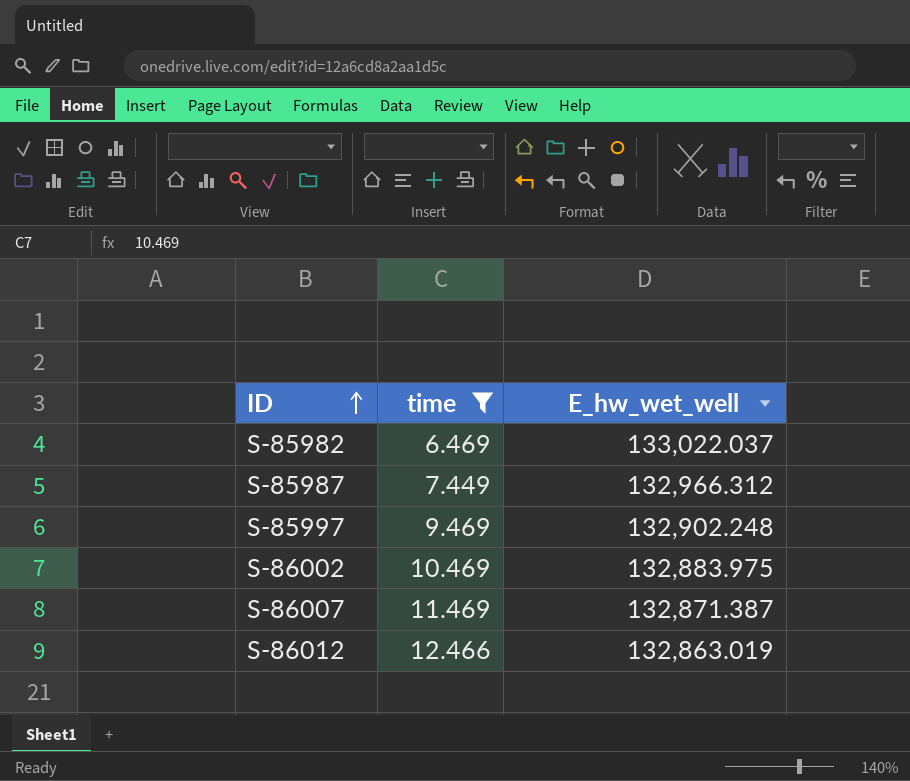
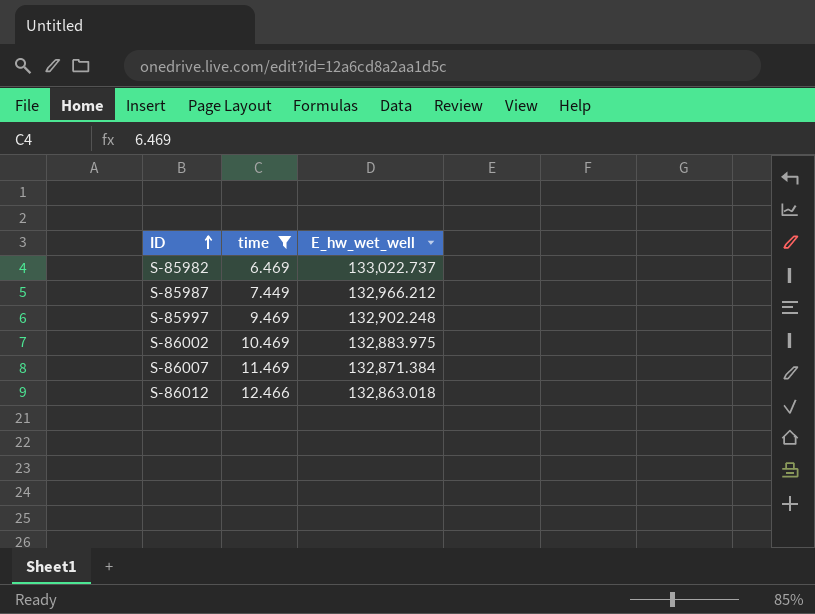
S-85982 | E_hw_wet_well: 133,022.037 -> 133,022.737
S-85987 | E_hw_wet_well: 132,966.312 -> 132,966.212
S-86007 | E_hw_wet_well: 132,871.387 -> 132,871.384
S-86012 | E_hw_wet_well: 132,863.019 -> 132,863.018

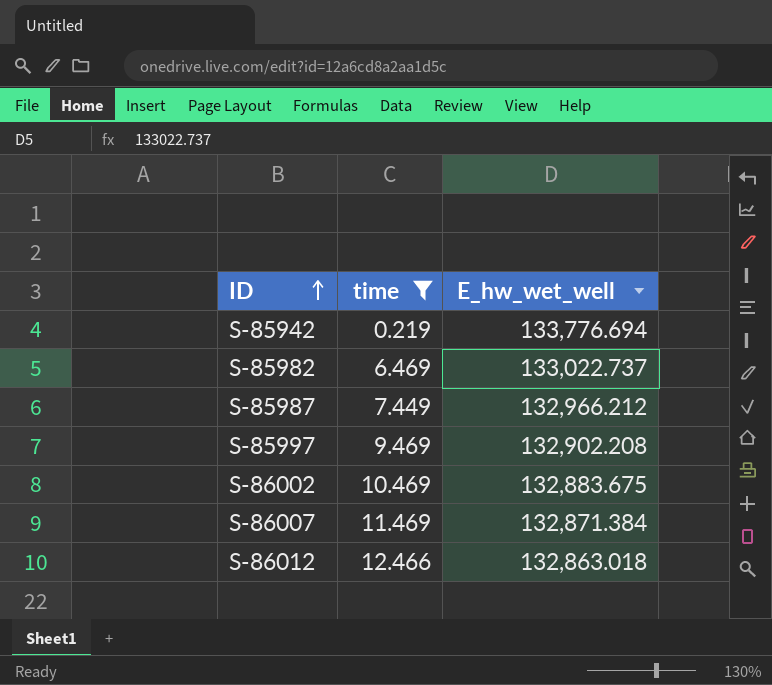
row S-85942: none -> 0.219 | 133,776.694
S-85997 | E_hw_wet_well: 132,902.248 -> 132,902.208
S-86002 | E_hw_wet_well: 132,883.975 -> 132,883.675

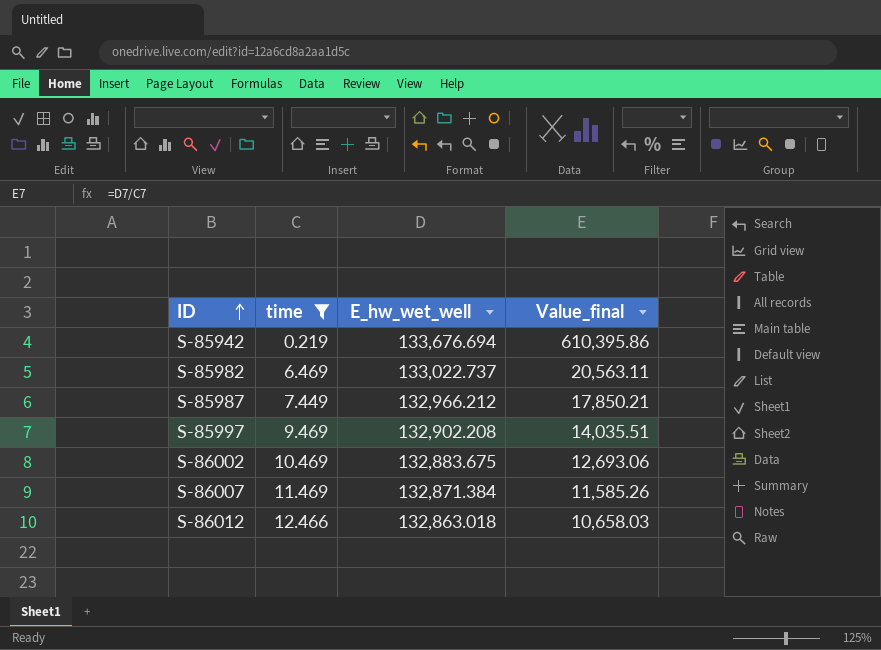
column Value_final | formula: none -> [E_hw_wet_well] / [time]
S-85942 | E_hw_wet_well: 133,776.694 -> 133,676.694

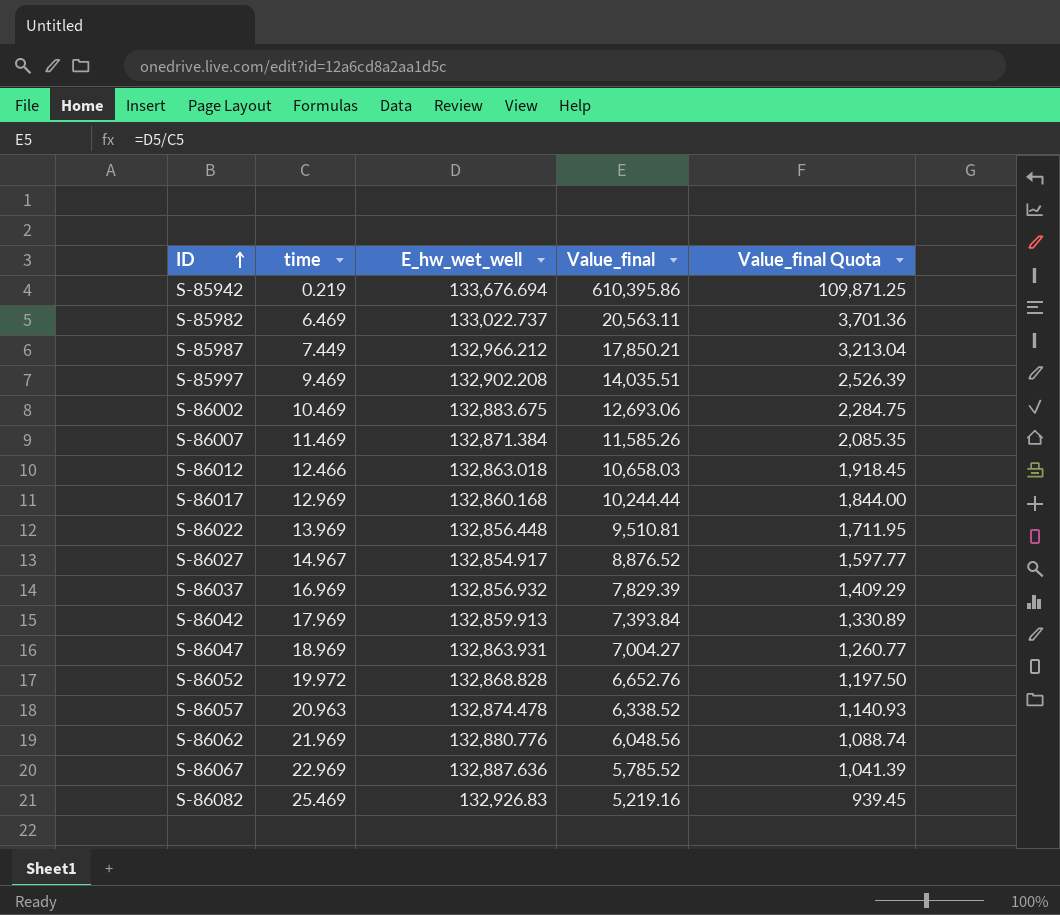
filter: time <= 12.466 -> none
column Value_final Quota | formula: none -> [Value_final] * 0.18

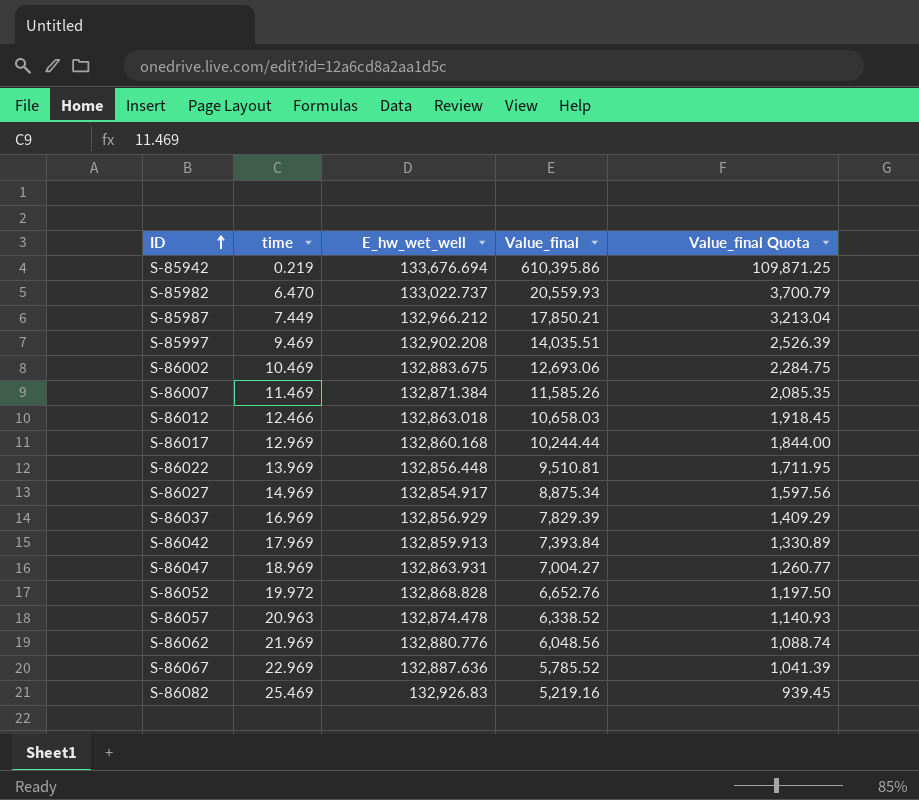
S-85982 | time: 6.469 -> 6.470
S-85982 | Value_final: 20,563.11 -> 20,559.93
S-85982 | Value_final Quota: 3,701.36 -> 3,700.79
S-86027 | time: 14.967 -> 14.969
S-86027 | Value_final: 8,876.52 -> 8,875.34
S-86027 | Value_final Quota: 1,597.77 -> 1,597.56
S-86037 | E_hw_wet_well: 132,856.932 -> 132,856.929

